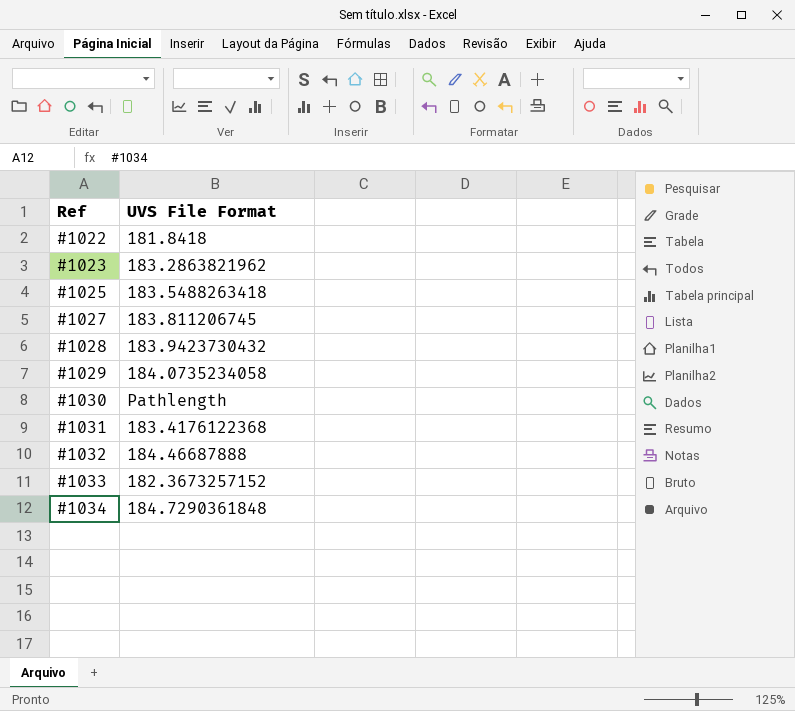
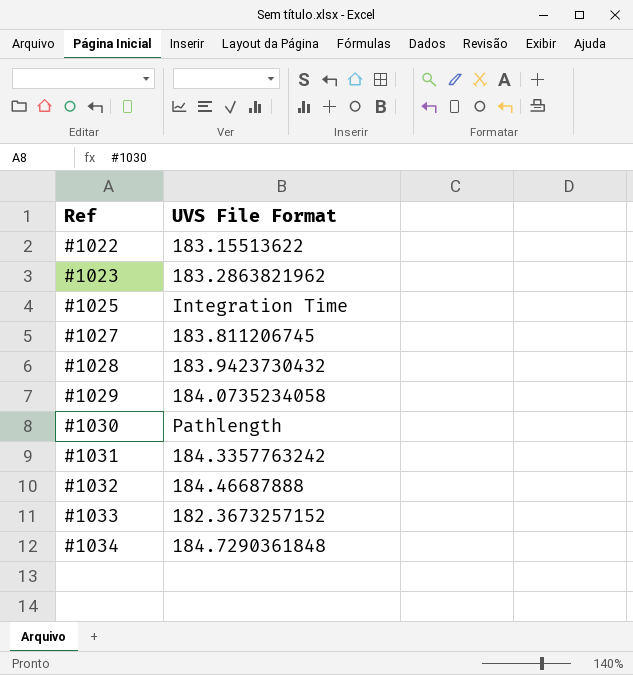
#1022 | UVS File Format: 181.8418 -> 183.15513622
#1025 | UVS File Format: 183.5488263418 -> Integration Time
#1031 | UVS File Format: 183.4176122368 -> 184.3357763242

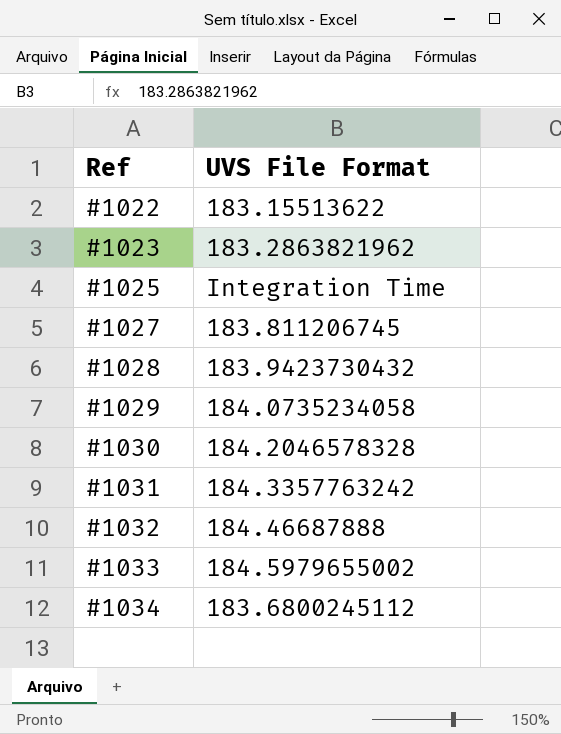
#1030 | UVS File Format: Pathlength -> 184.2046578328
#1033 | UVS File Format: 182.3673257152 -> 184.5979655002
#1034 | UVS File Format: 184.7290361848 -> 183.6800245112

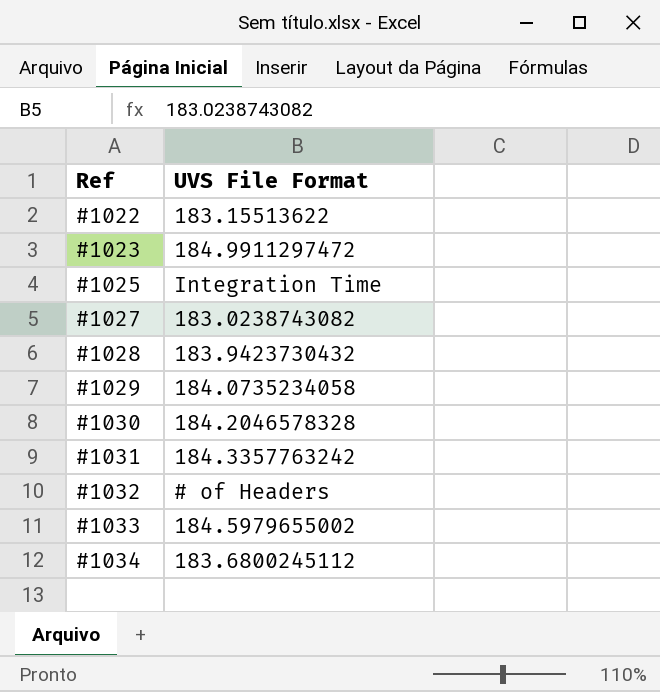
#1023 | UVS File Format: 183.2863821962 -> 184.9911297472
#1027 | UVS File Format: 183.811206745 -> 183.0238743082
#1032 | UVS File Format: 184.46687888 -> # of Headers

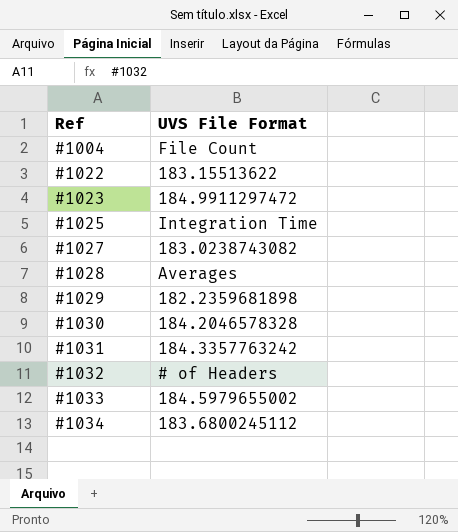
row #1004: none -> File Count
#1028 | UVS File Format: 183.9423730432 -> Averages
#1029 | UVS File Format: 184.0735234058 -> 182.2359681898

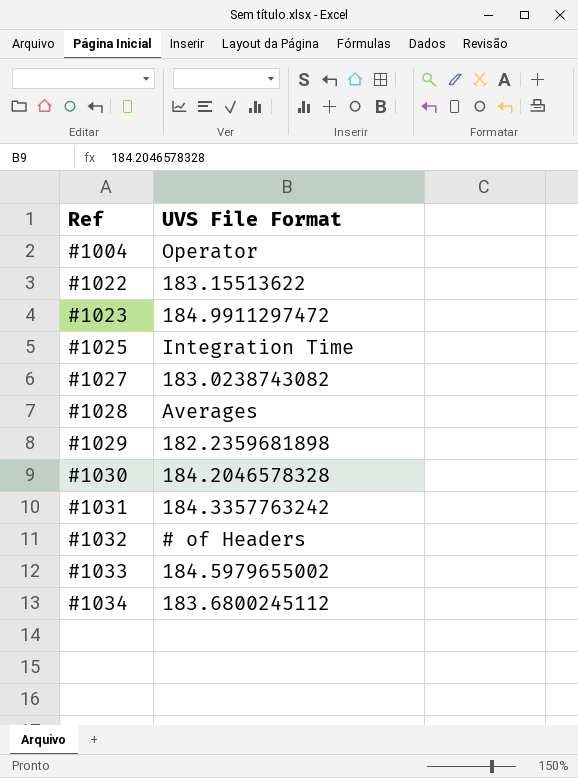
#1004 | UVS File Format: File Count -> Operator

